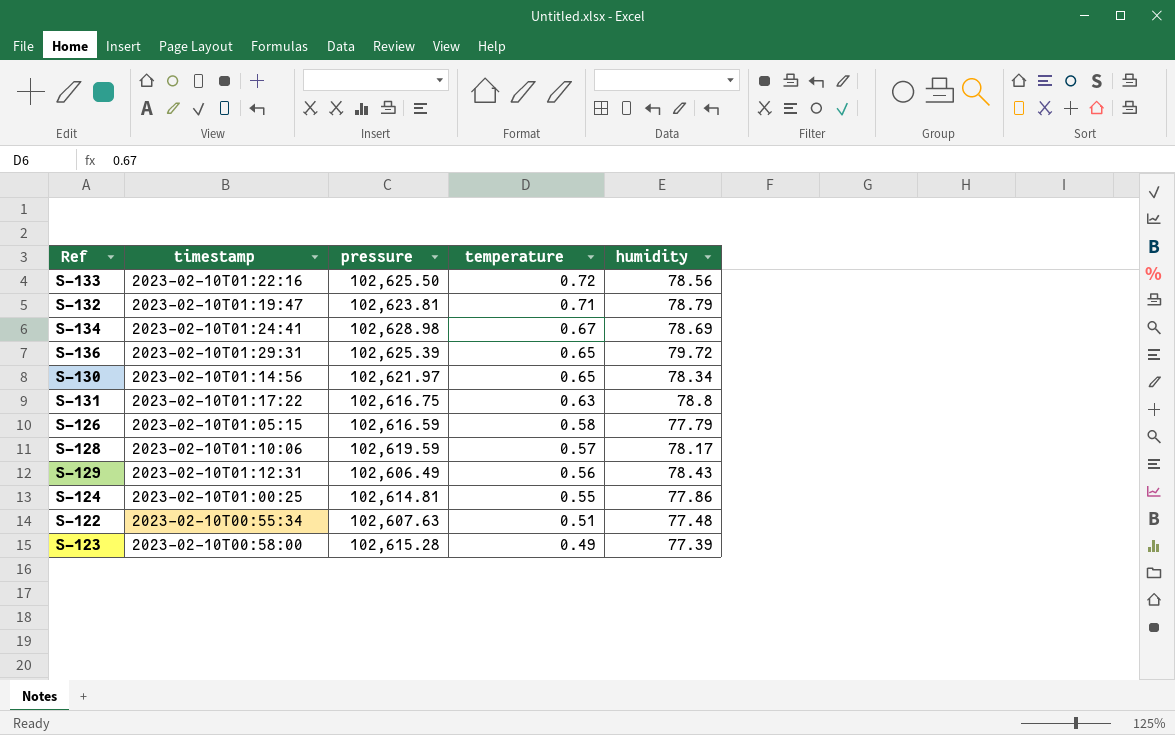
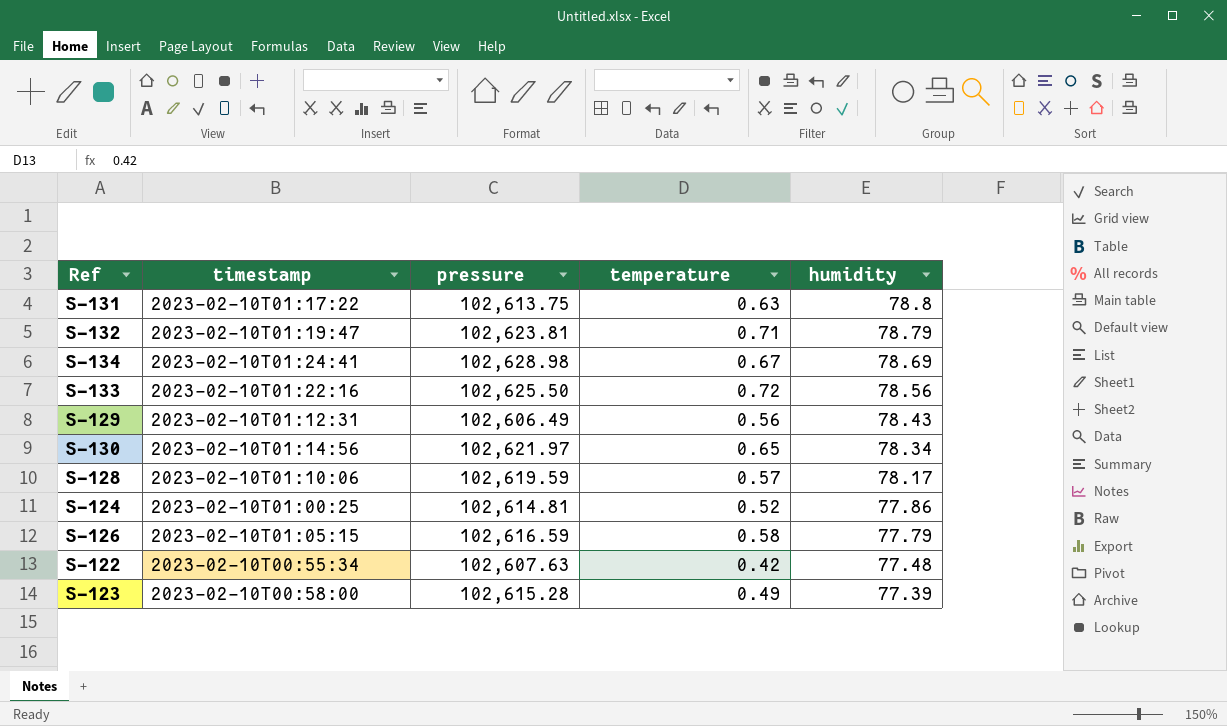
row order: temperature descending -> humidity descending
row S-136: 2023-02-10T01:29:31 | 102,625.39 | 0.65 | 79.72 -> none
S-131 | pressure: 102,616.75 -> 102,613.75
S-124 | temperature: 0.55 -> 0.52
S-122 | temperature: 0.51 -> 0.42

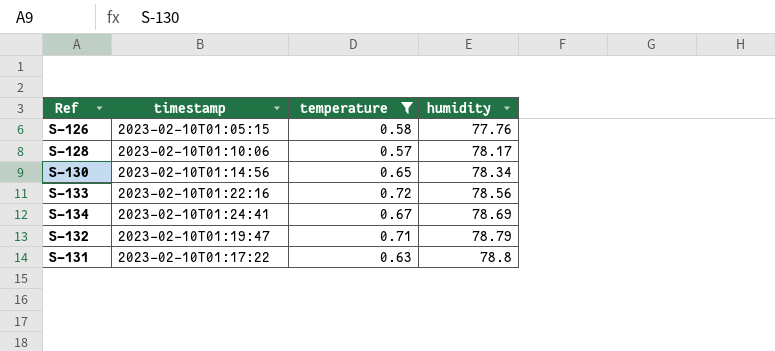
filter: none -> temperature >= 0.57
row order: humidity descending -> humidity ascending
column pressure | position: 3 -> none
S-126 | humidity: 77.79 -> 77.76

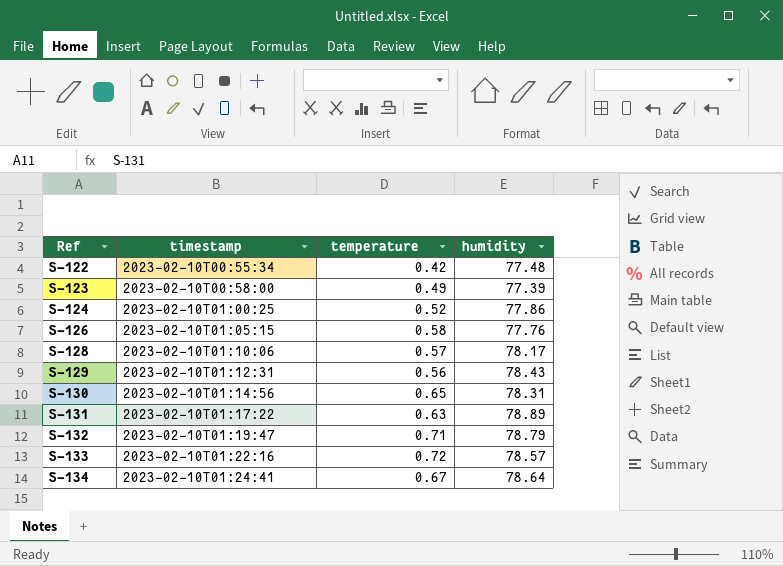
filter: temperature >= 0.57 -> none
row order: humidity ascending -> Ref ascending
S-130 | humidity: 78.34 -> 78.31
S-131 | humidity: 78.8 -> 78.89
S-133 | humidity: 78.56 -> 78.57
S-134 | humidity: 78.69 -> 78.64

